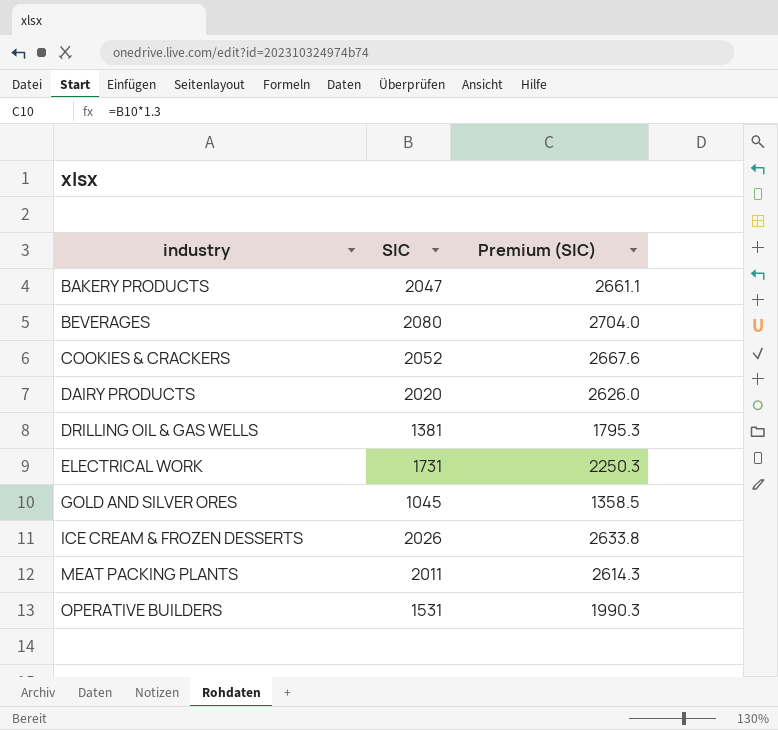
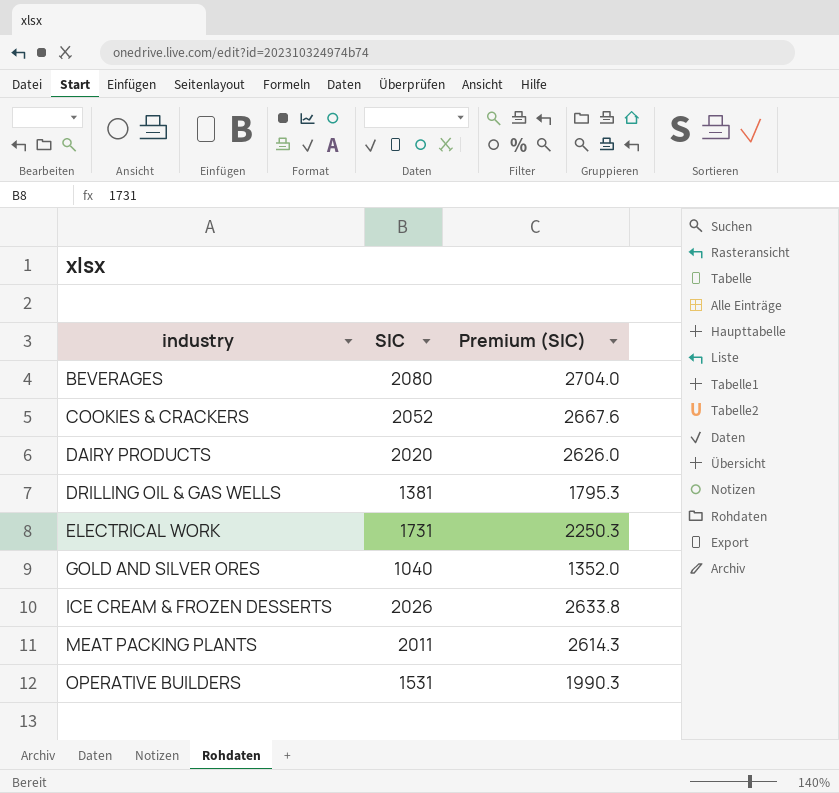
row BAKERY PRODUCTS: 2047 | 2661.1 -> none
GOLD AND SILVER ORES | SIC: 1045 -> 1040
GOLD AND SILVER ORES | Premium (SIC): 1358.5 -> 1352.0

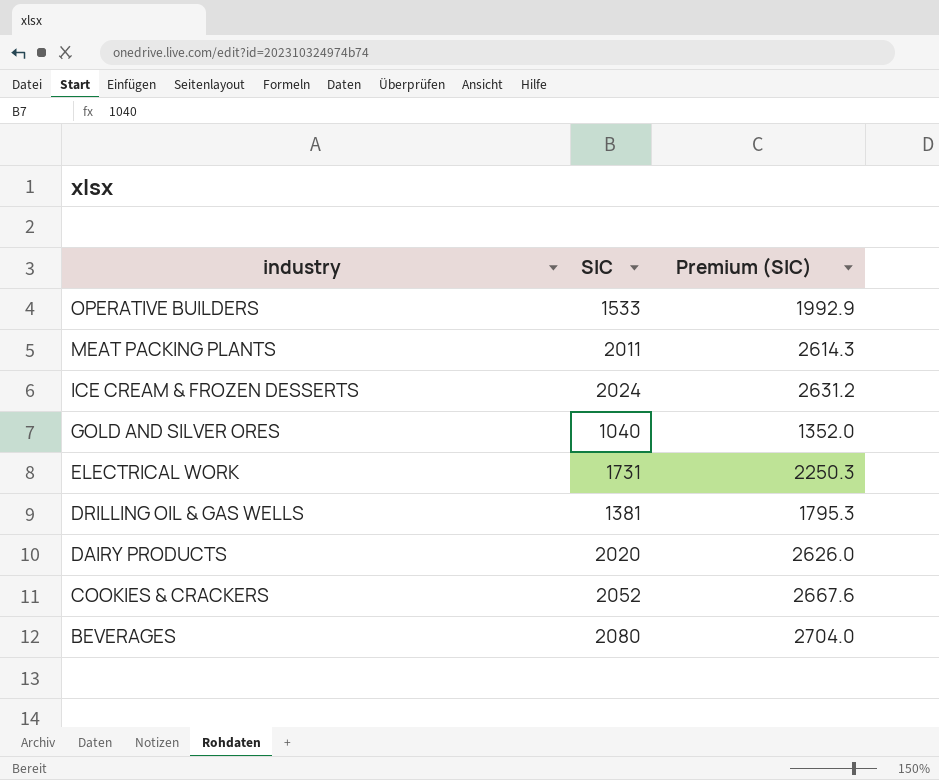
row order: industry ascending -> industry descending
OPERATIVE BUILDERS | SIC: 1531 -> 1533
OPERATIVE BUILDERS | Premium (SIC): 1990.3 -> 1992.9
ICE CREAM & FROZEN DESSERTS | SIC: 2026 -> 2024
ICE CREAM & FROZEN DESSERTS | Premium (SIC): 2633.8 -> 2631.2

